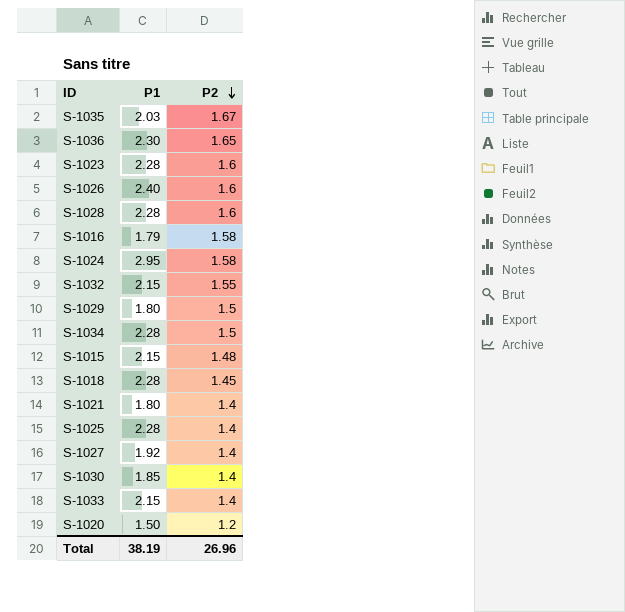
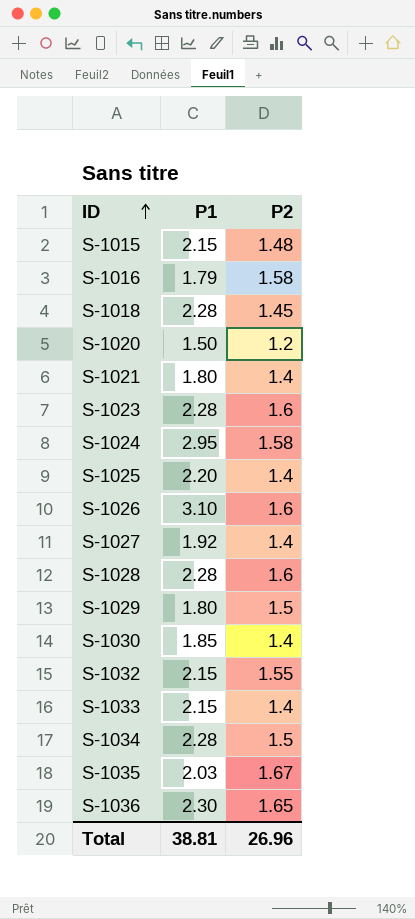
row order: P2 descending -> ID ascending
S-1025 | P1: 2.28 -> 2.20
S-1026 | P1: 2.40 -> 3.10
Total | P1: 38.19 -> 38.81

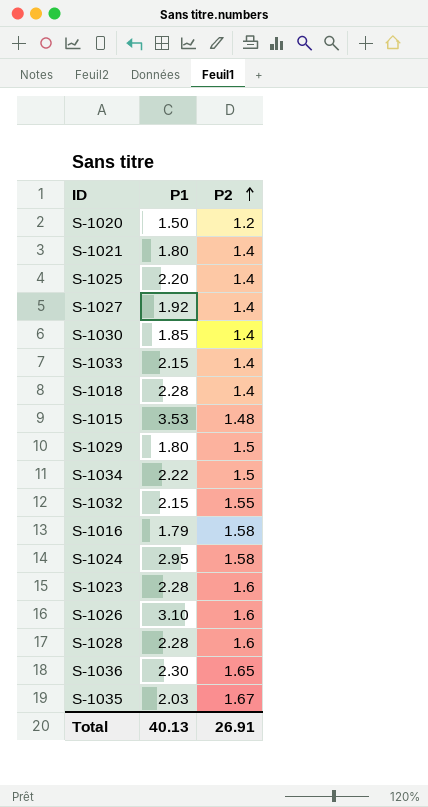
row order: ID ascending -> P2 ascending
S-1018 | P2: 1.45 -> 1.4
S-1015 | P1: 2.15 -> 3.53
S-1034 | P1: 2.28 -> 2.22
Total | P1: 38.81 -> 40.13
Total | P2: 26.96 -> 26.91

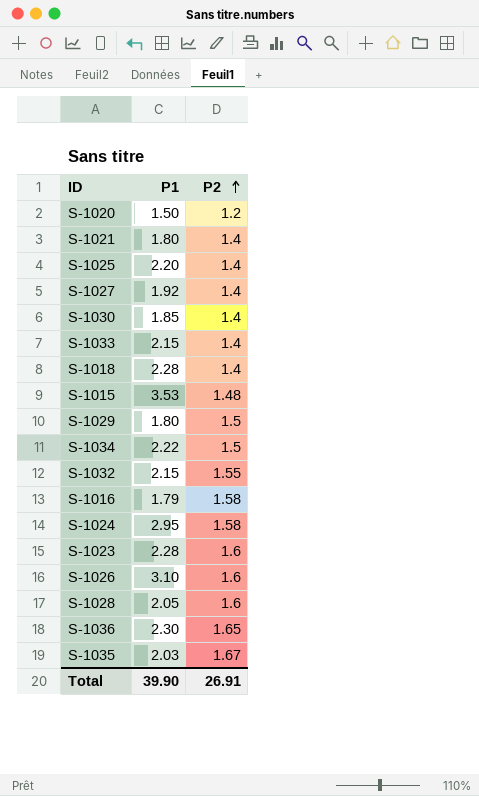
S-1028 | P1: 2.28 -> 2.05
Total | P1: 40.13 -> 39.90

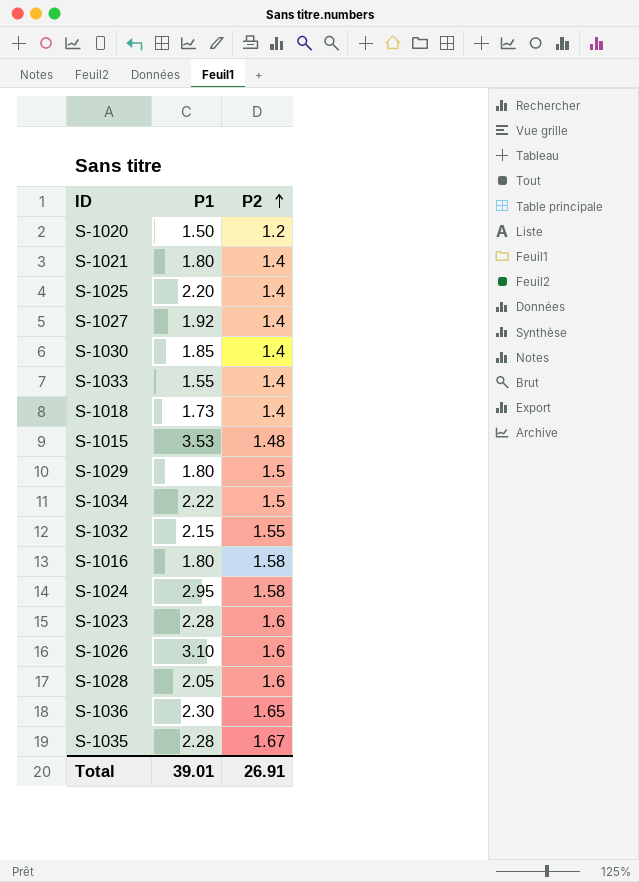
S-1033 | P1: 2.15 -> 1.55
S-1018 | P1: 2.28 -> 1.73
S-1016 | P1: 1.79 -> 1.80
S-1035 | P1: 2.03 -> 2.28
Total | P1: 39.90 -> 39.01

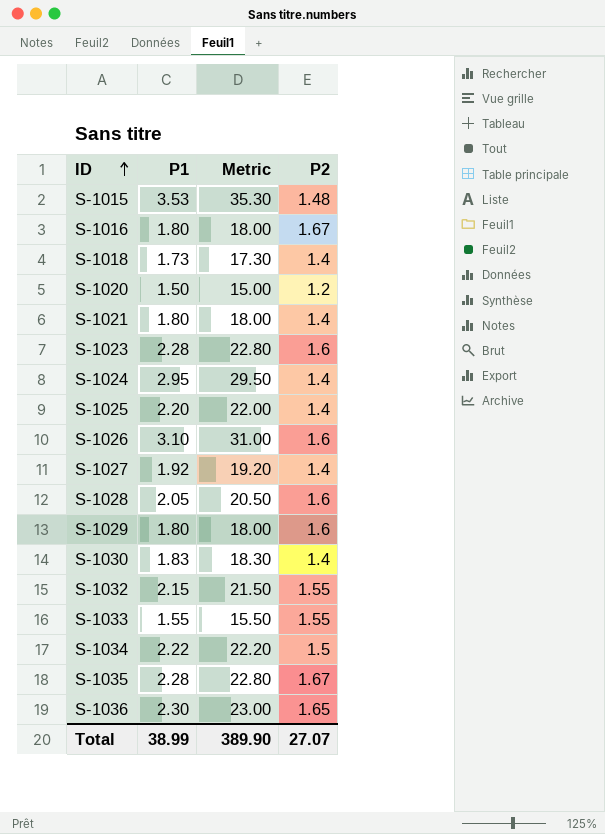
row order: P2 ascending -> ID ascending
column Metric | formula: none -> [P1] * 10
S-1016 | P2: 1.58 -> 1.67
S-1024 | P2: 1.58 -> 1.4
S-1029 | P2: 1.5 -> 1.6
S-1030 | P1: 1.85 -> 1.83
S-1033 | P2: 1.4 -> 1.55
Total | P1: 39.01 -> 38.99
Total | P2: 26.91 -> 27.07

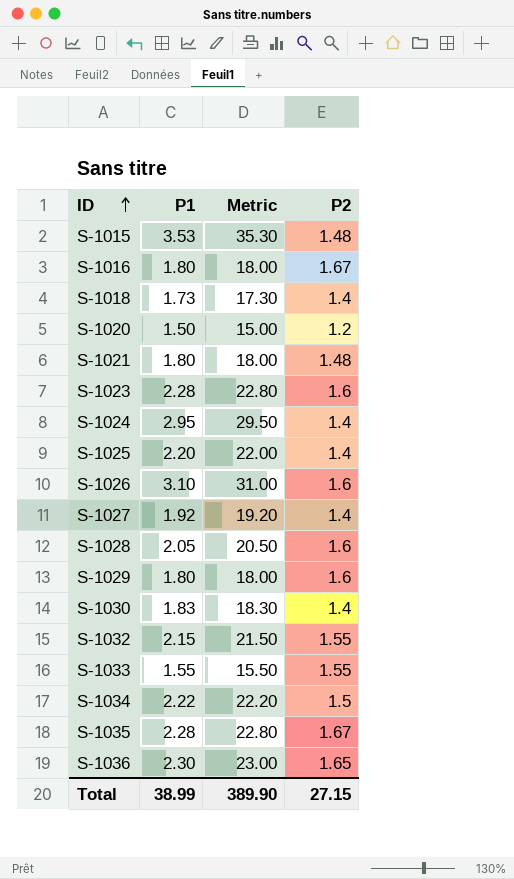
S-1021 | P2: 1.4 -> 1.48
Total | P2: 27.07 -> 27.15

